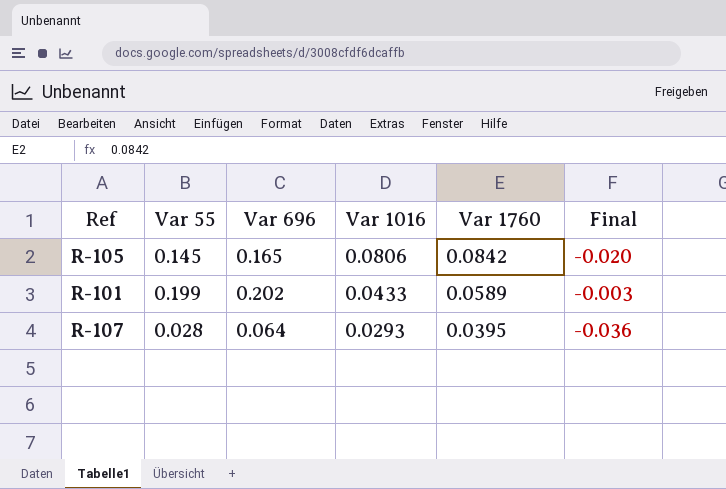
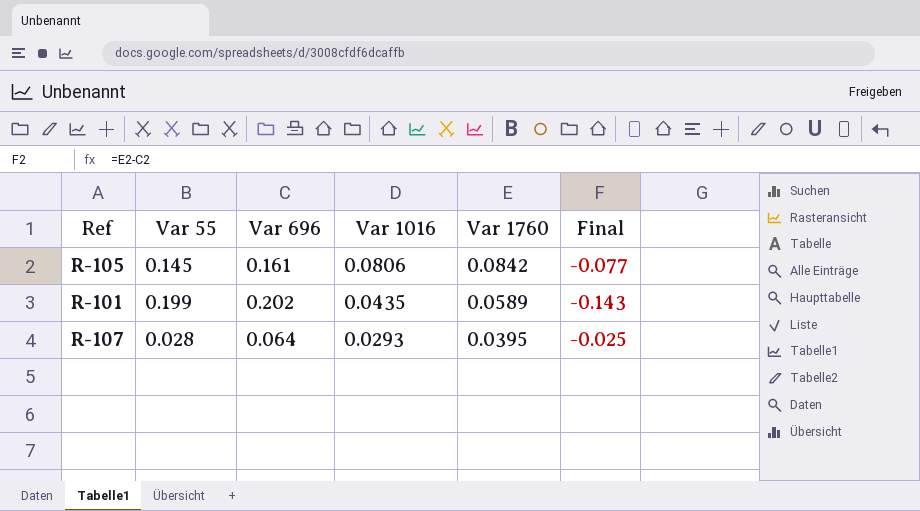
column Final | formula: [Var 55] - [Var 696] -> [Var 1760] - [Var 696]
R-105 | Var 696: 0.165 -> 0.161
R-101 | Var 1016: 0.0433 -> 0.0435

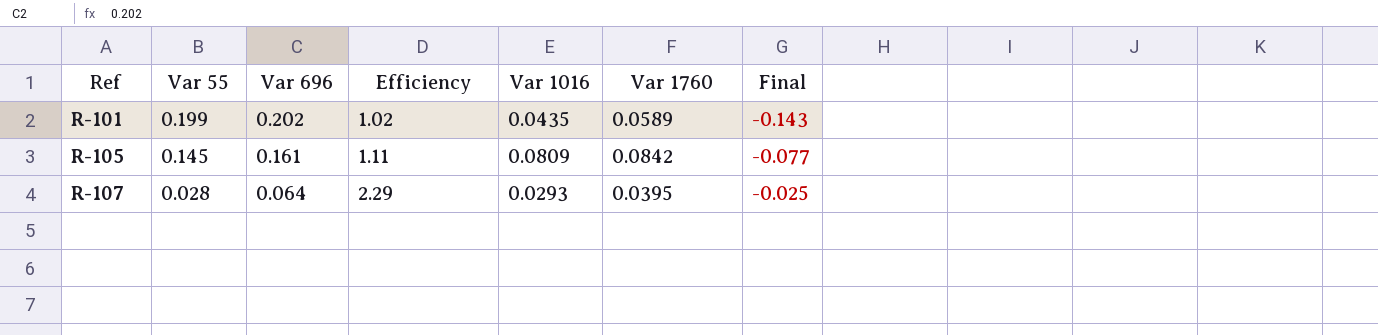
row order: Var 1016 descending -> Ref ascending
column Efficiency | formula: none -> [Var 696] / [Var 55]
R-105 | Var 1016: 0.0806 -> 0.0809

